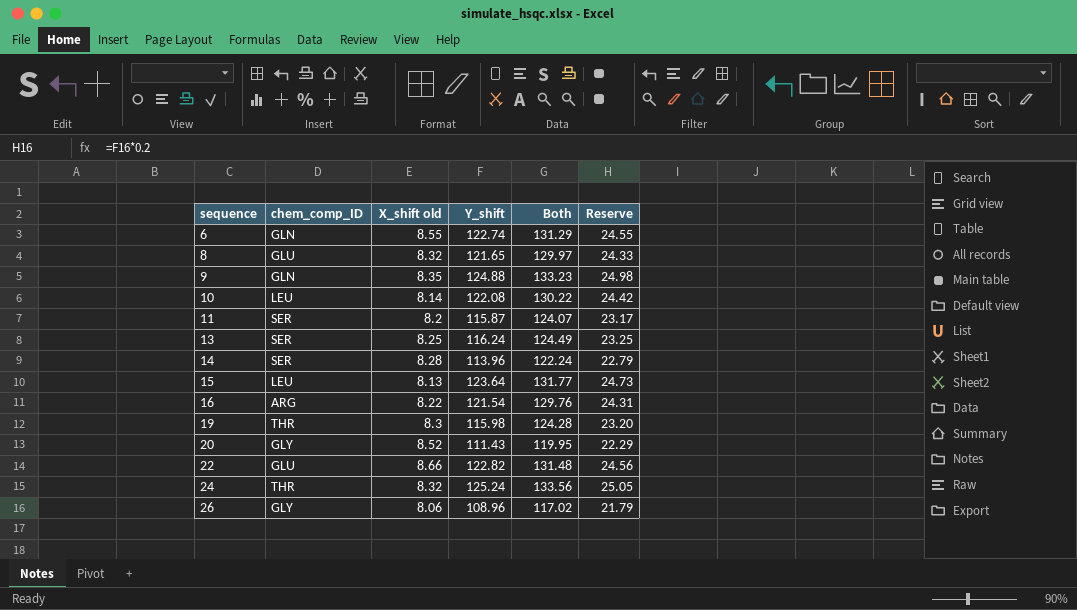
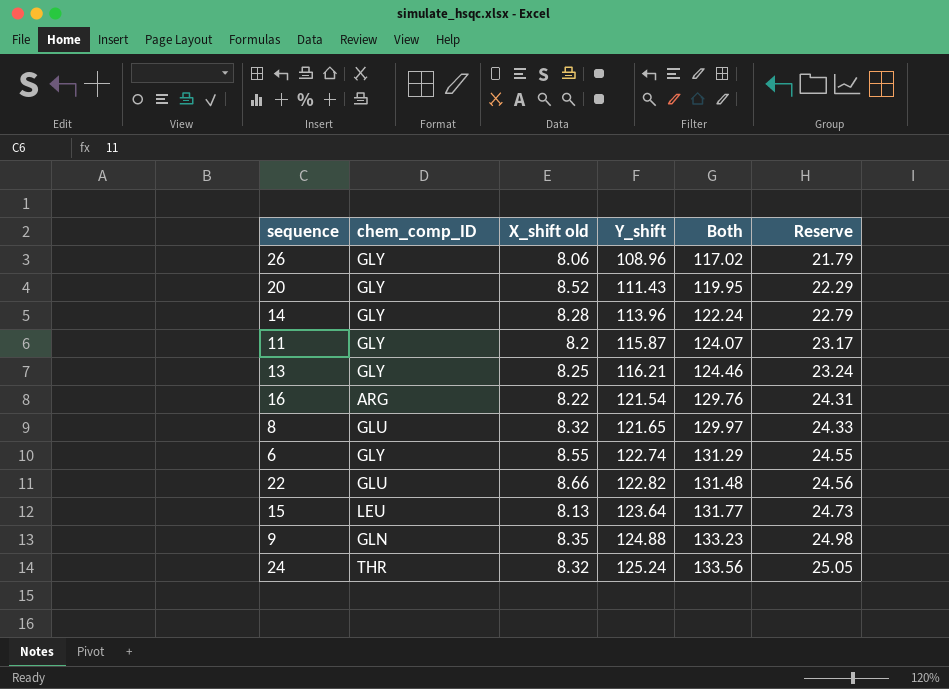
row order: sequence ascending -> Y_shift ascending
row 10: LEU | 8.14 | 122.08 | 130.22 | 24.42 -> none
row 19: THR | 8.3 | 115.98 | 124.28 | 23.20 -> none
14 | chem_comp_ID: SER -> GLY
11 | chem_comp_ID: SER -> GLY
13 | chem_comp_ID: SER -> GLY
13 | Y_shift: 116.24 -> 116.21
13 | Both: 124.49 -> 124.46
13 | Reserve: 23.25 -> 23.24
6 | chem_comp_ID: GLN -> GLY

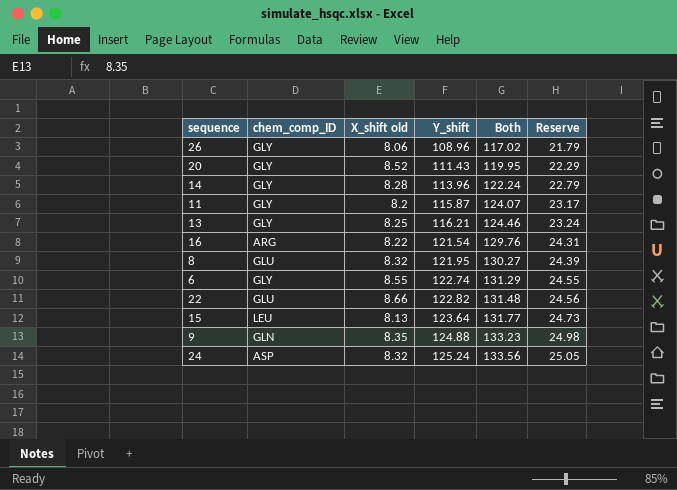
8 | Y_shift: 121.65 -> 121.95
8 | Both: 129.97 -> 130.27
8 | Reserve: 24.33 -> 24.39
24 | chem_comp_ID: THR -> ASP

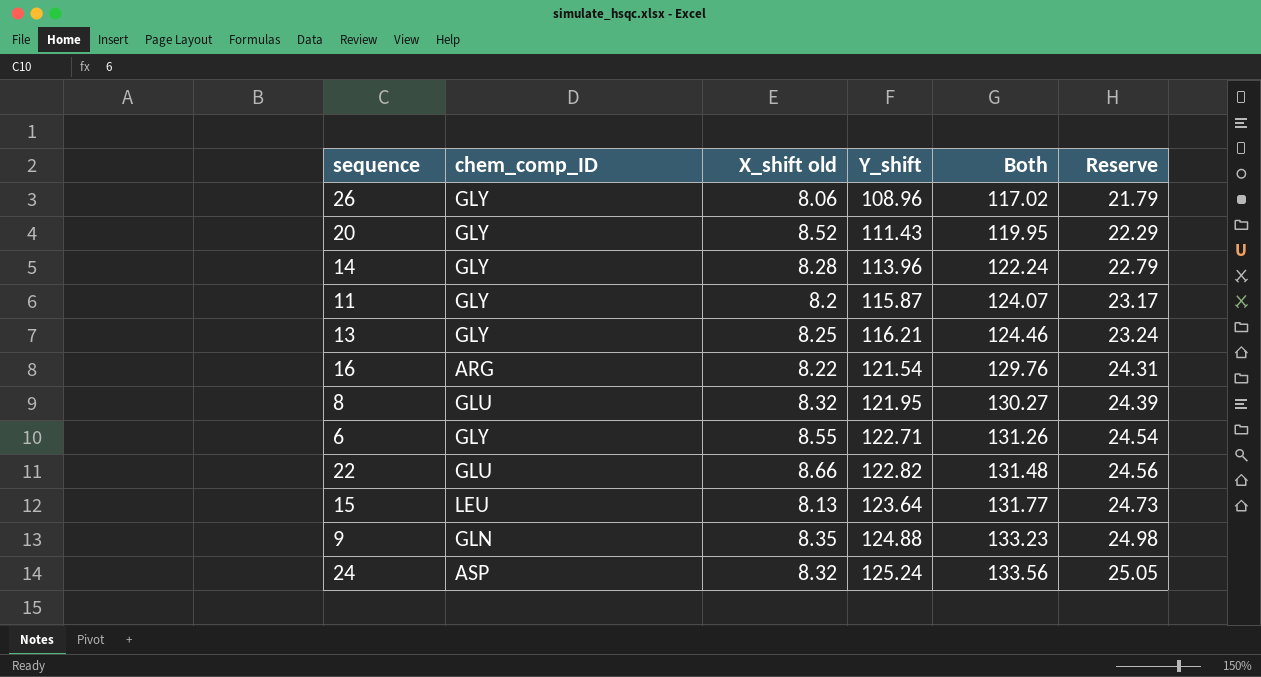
6 | Y_shift: 122.74 -> 122.71
6 | Both: 131.29 -> 131.26
6 | Reserve: 24.55 -> 24.54

